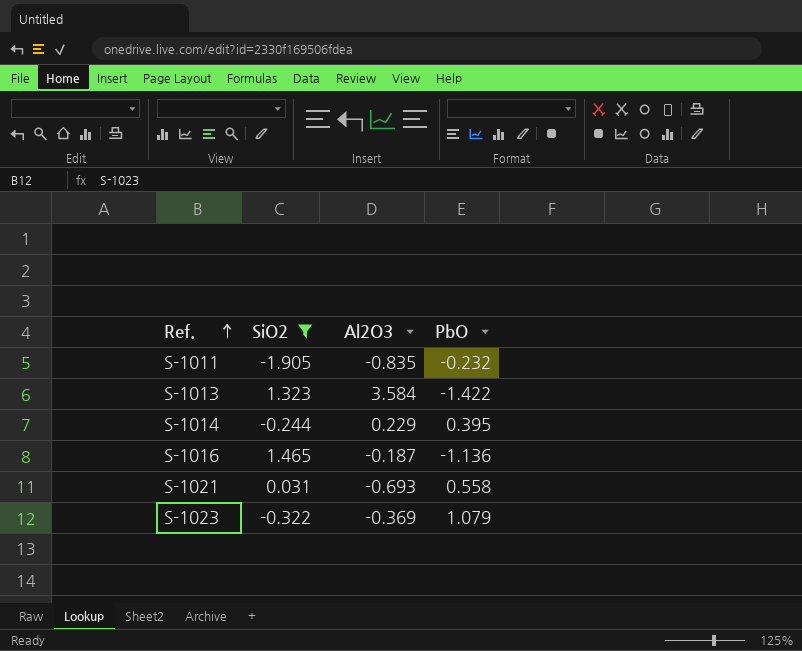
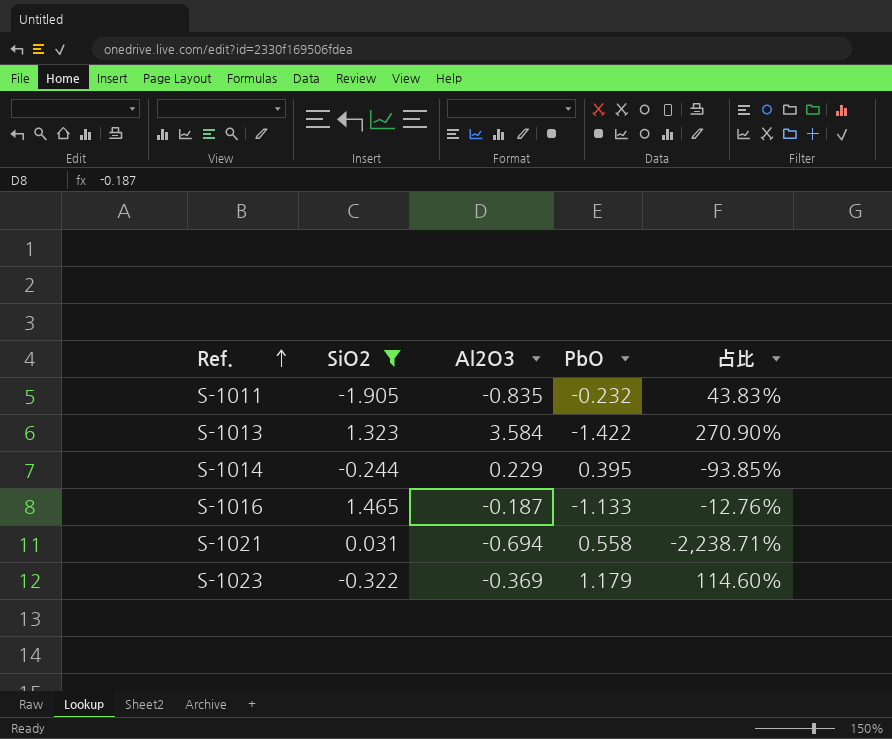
column 占比 | formula: none -> [Al2O3] / [SiO2]
S-1016 | PbO: -1.136 -> -1.133
S-1021 | Al2O3: -0.693 -> -0.694
S-1023 | PbO: 1.079 -> 1.179

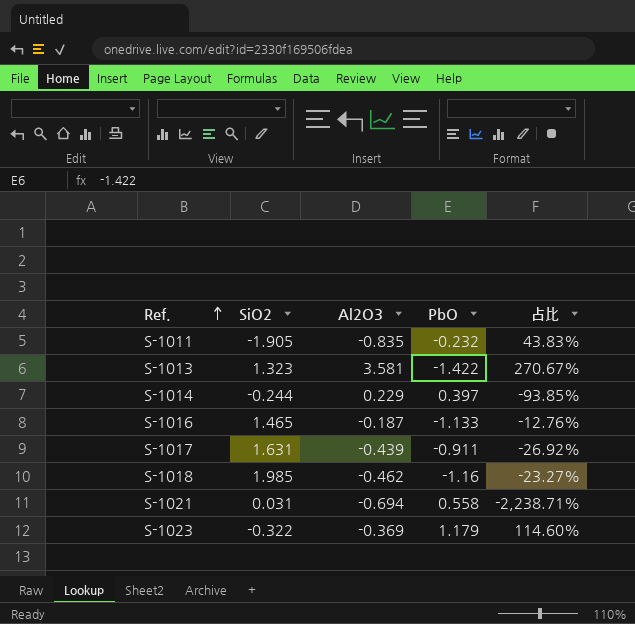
filter: SiO2 <= 1.465 -> none
S-1013 | Al2O3: 3.584 -> 3.581
S-1013 | 占比: 270.90% -> 270.67%
S-1014 | PbO: 0.395 -> 0.397

